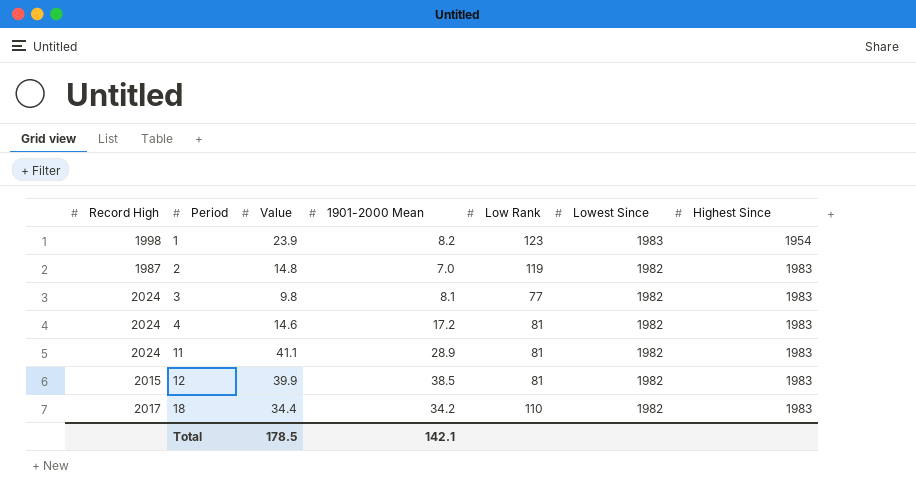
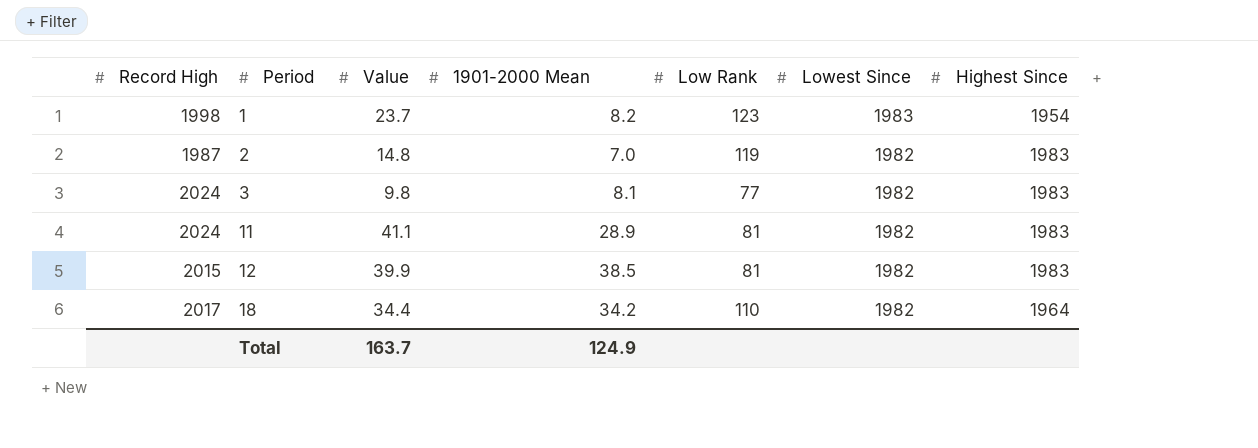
row 4: 2024 | 14.6 | 17.2 | 81 | 1982 | 1983 -> none
1 | Value: 23.9 -> 23.7
18 | Highest Since: 1983 -> 1964
Total | Value: 178.5 -> 163.7
Total | 1901-2000 Mean: 142.1 -> 124.9

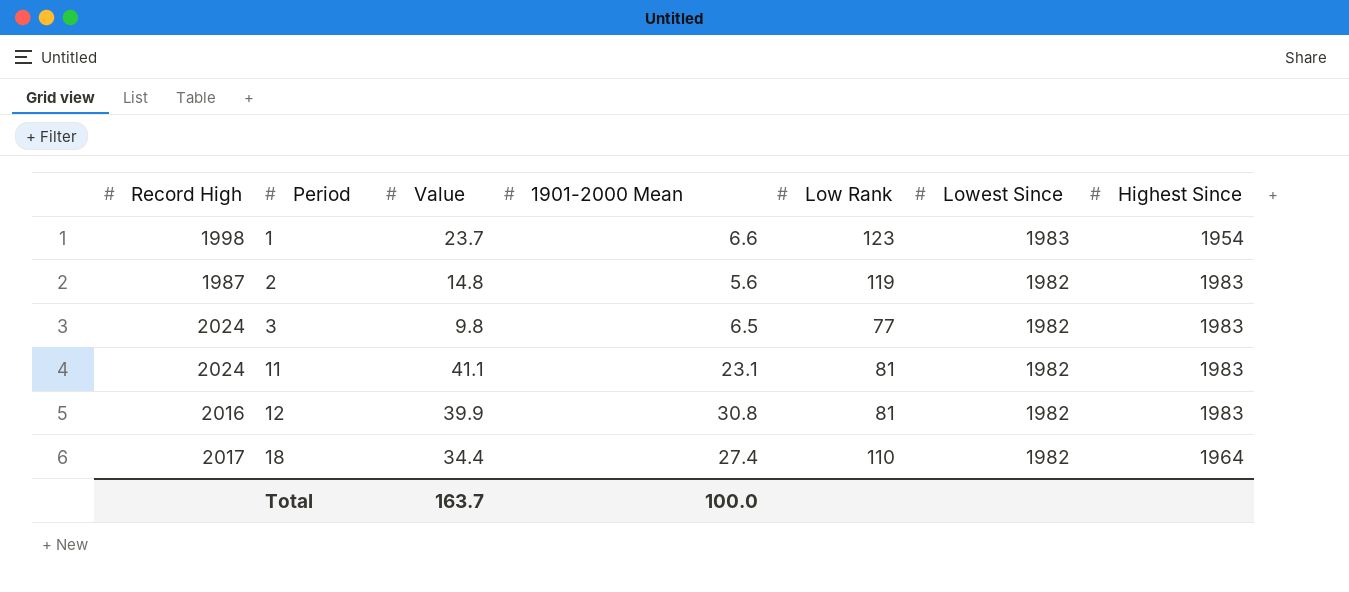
1 | 1901-2000 Mean: 8.2 -> 6.6
2 | 1901-2000 Mean: 7.0 -> 5.6
3 | 1901-2000 Mean: 8.1 -> 6.5
11 | 1901-2000 Mean: 28.9 -> 23.1
12 | Record High: 2015 -> 2016
12 | 1901-2000 Mean: 38.5 -> 30.8
18 | 1901-2000 Mean: 34.2 -> 27.4
Total | 1901-2000 Mean: 124.9 -> 100.0

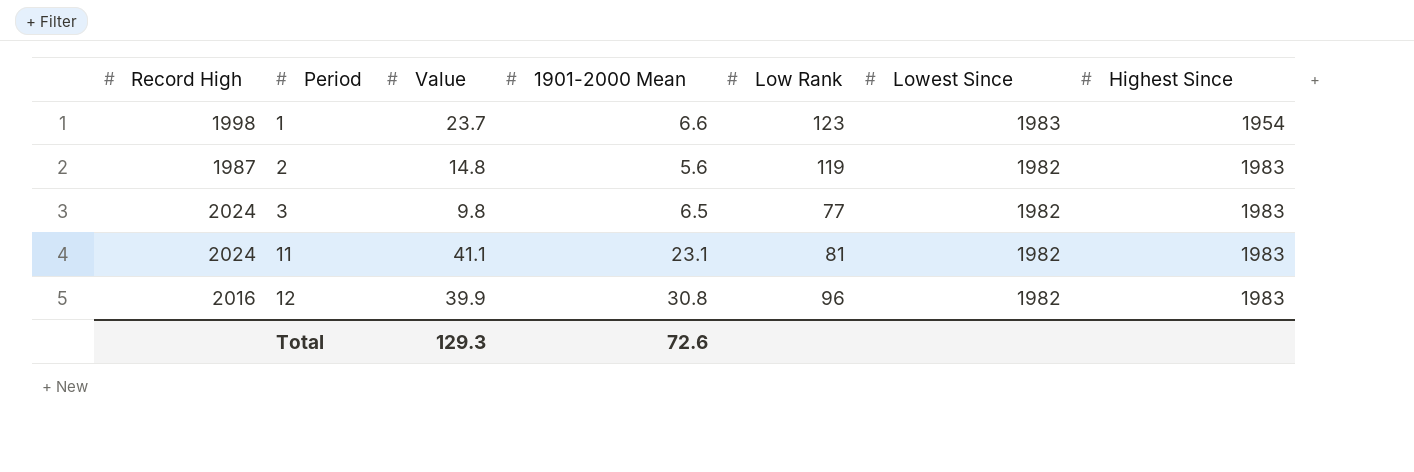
row 18: 2017 | 34.4 | 27.4 | 110 | 1982 | 1964 -> none
12 | Low Rank: 81 -> 96
Total | Value: 163.7 -> 129.3
Total | 1901-2000 Mean: 100.0 -> 72.6

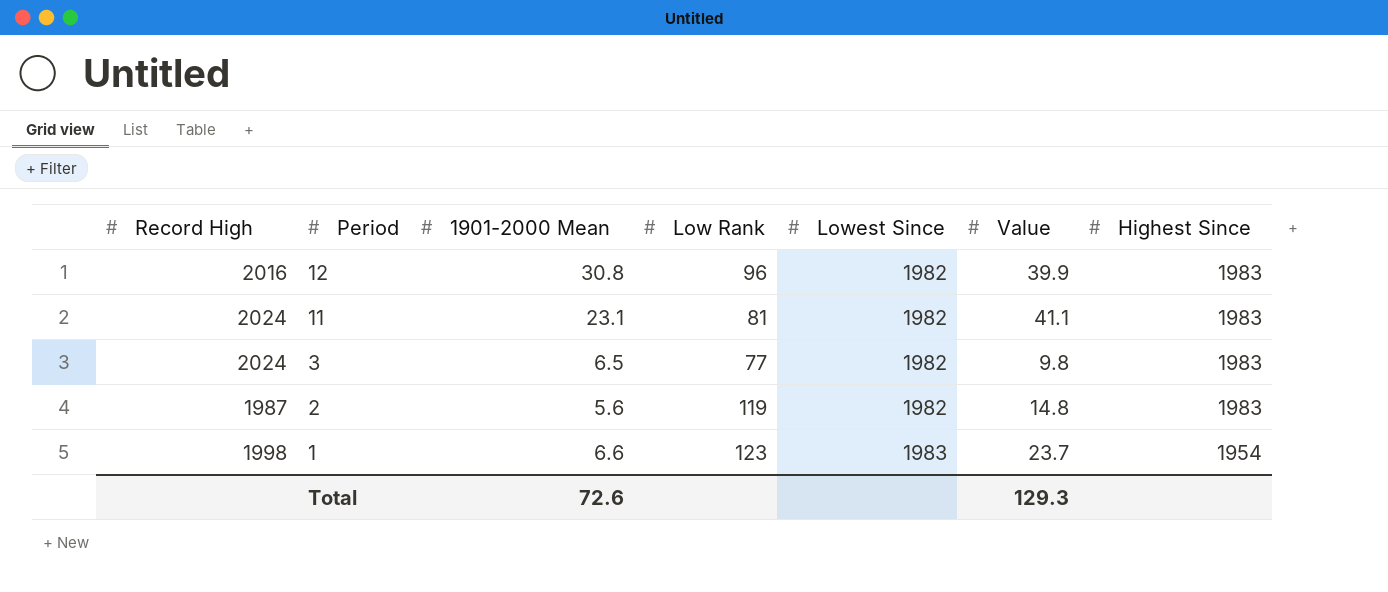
row order: Period ascending -> Period descending
column Value | position: 3 -> 6

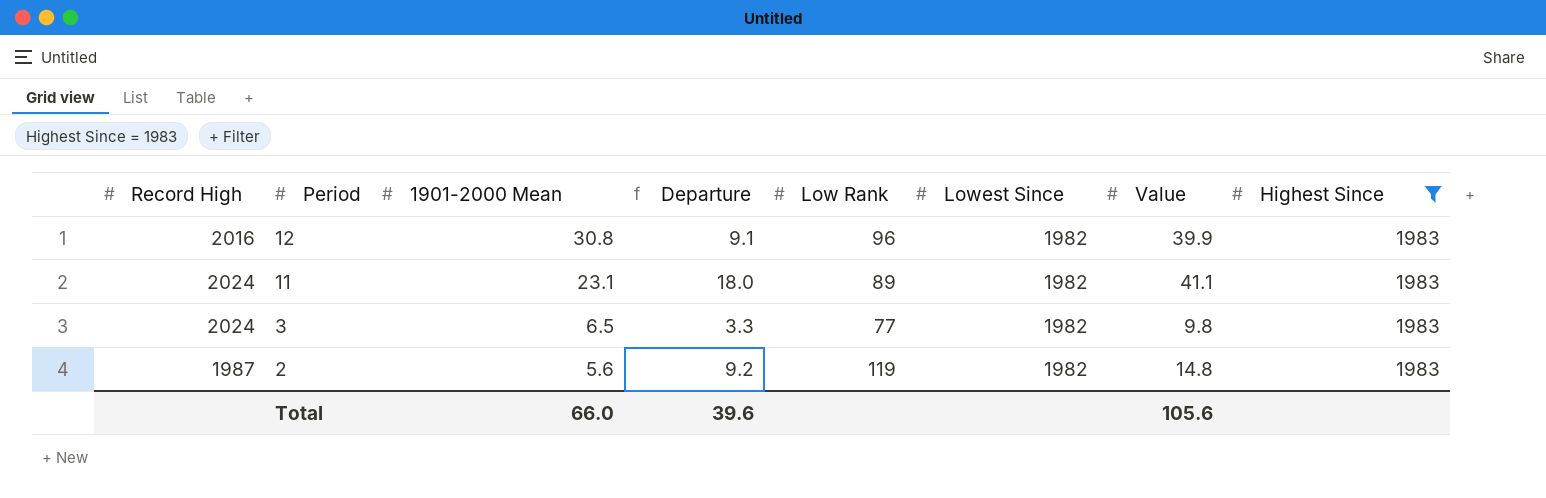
filter: none -> Highest Since = 1983
column Departure | formula: none -> [Value] - [1901-2000 Mean]
11 | Low Rank: 81 -> 89
Total | 1901-2000 Mean: 72.6 -> 66.0
Total | Value: 129.3 -> 105.6

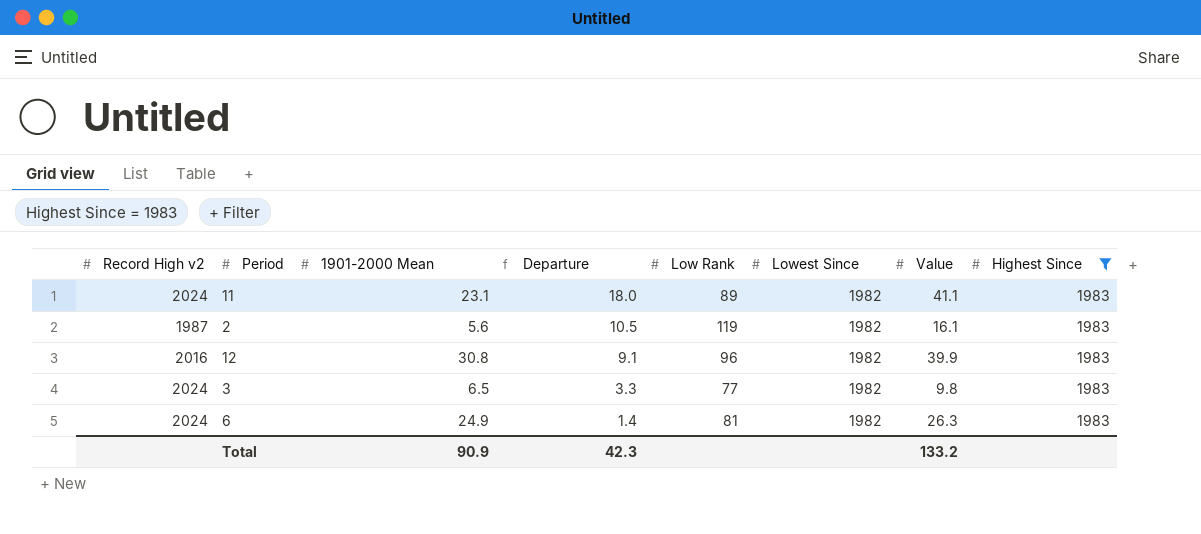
row order: Period descending -> Departure descending
column name: Record High -> Record High v2
2 | Departure: 9.2 -> 10.5
2 | Value: 14.8 -> 16.1
row 6: none -> 2024 | 24.9 | 1.4 | 81 | 1982 | 26.3 | 1983
Total | 1901-2000 Mean: 66.0 -> 90.9
Total | Departure: 39.6 -> 42.3
Total | Value: 105.6 -> 133.2

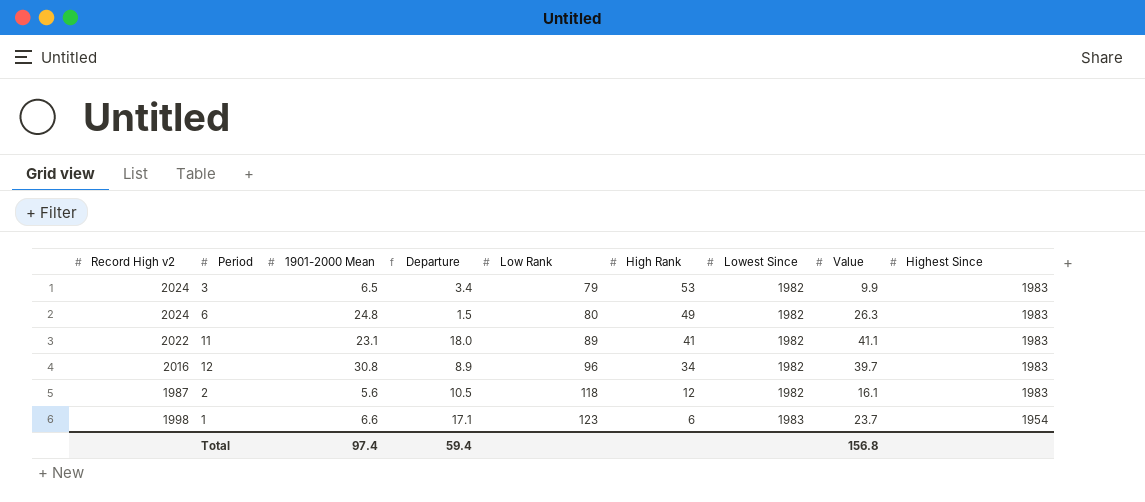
filter: Highest Since = 1983 -> none
row order: Departure descending -> Low Rank ascending
column High Rank | position: none -> 6
3 | Departure: 3.3 -> 3.4
3 | Low Rank: 77 -> 79
3 | Value: 9.8 -> 9.9
6 | 1901-2000 Mean: 24.9 -> 24.8
6 | Departure: 1.4 -> 1.5
6 | Low Rank: 81 -> 80
11 | Record High v2: 2024 -> 2022
12 | Departure: 9.1 -> 8.9
12 | Value: 39.9 -> 39.7
2 | Low Rank: 119 -> 118
Total | 1901-2000 Mean: 90.9 -> 97.4
Total | Departure: 42.3 -> 59.4
Total | Value: 133.2 -> 156.8

